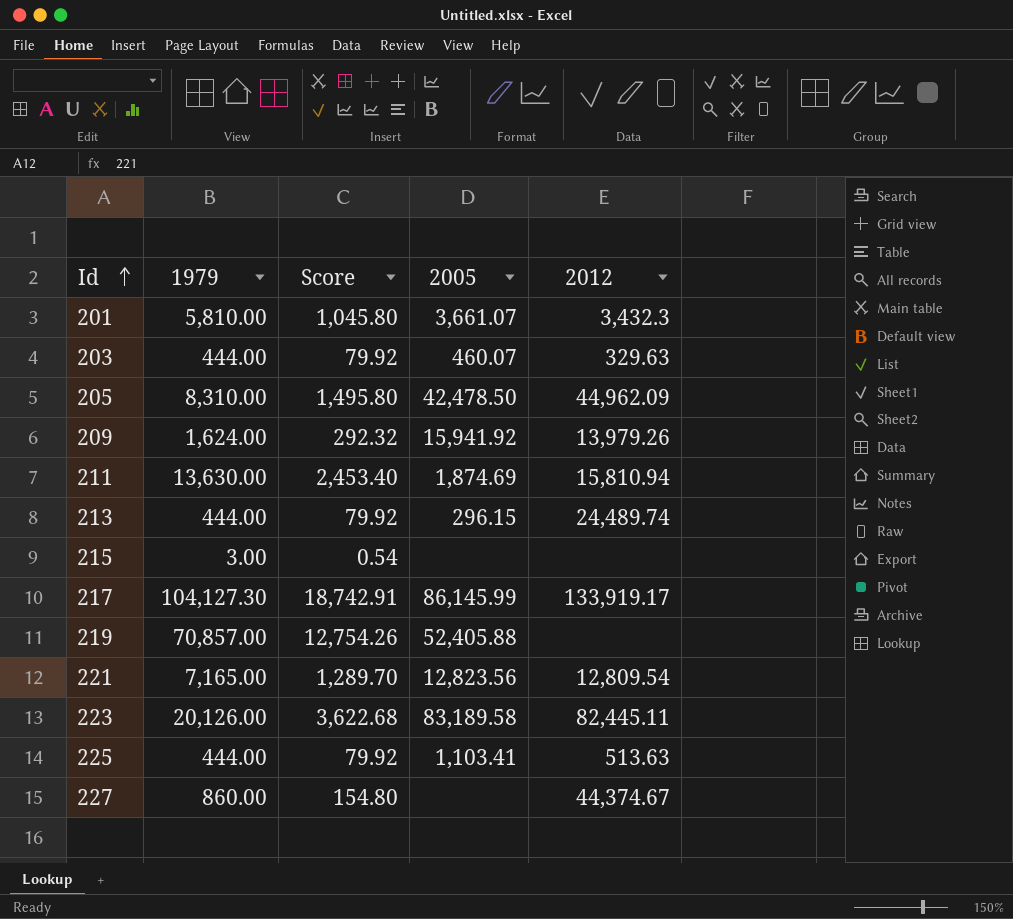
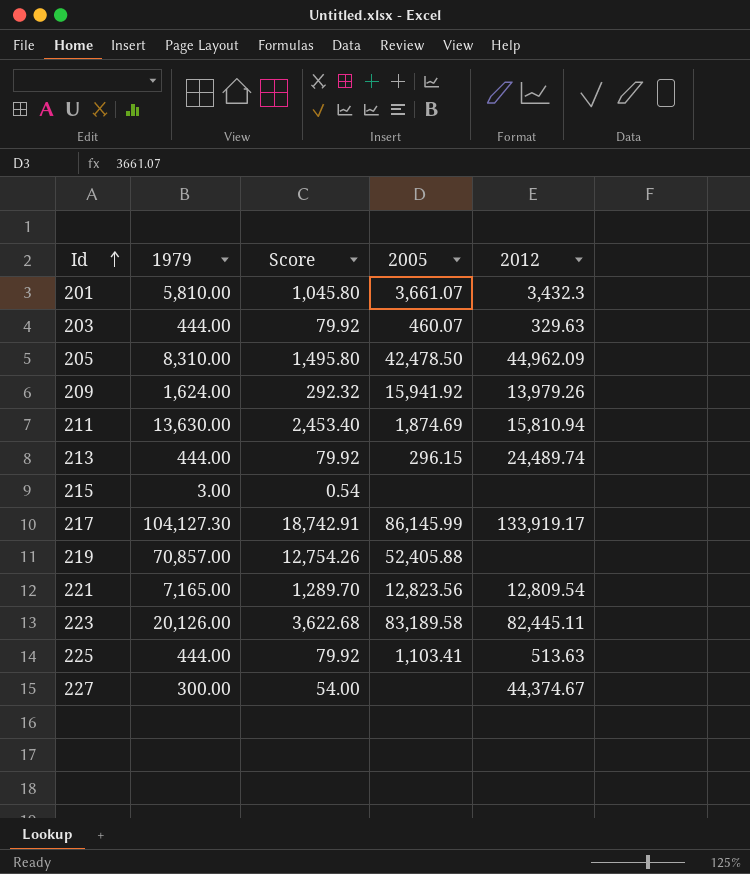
227 | 1979: 860.00 -> 300.00
227 | Score: 154.80 -> 54.00

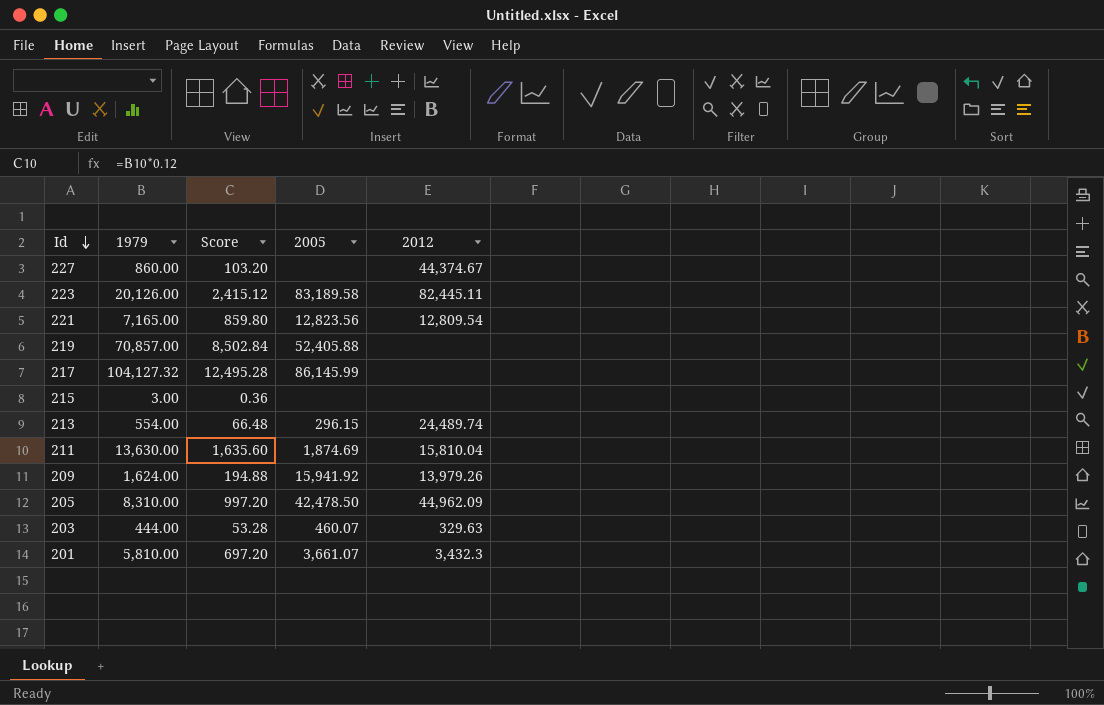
row order: Id ascending -> Id descending
column Score | formula: [1979] * 0.18 -> [1979] * 0.12
row 225: 444.00 | 79.92 | 1,103.41 | 513.63 -> none
227 | 1979: 300.00 -> 860.00
217 | 1979: 104,127.30 -> 104,127.32
217 | 2012: 133,919.17 -> none
213 | 1979: 444.00 -> 554.00
211 | 2012: 15,810.94 -> 15,810.04

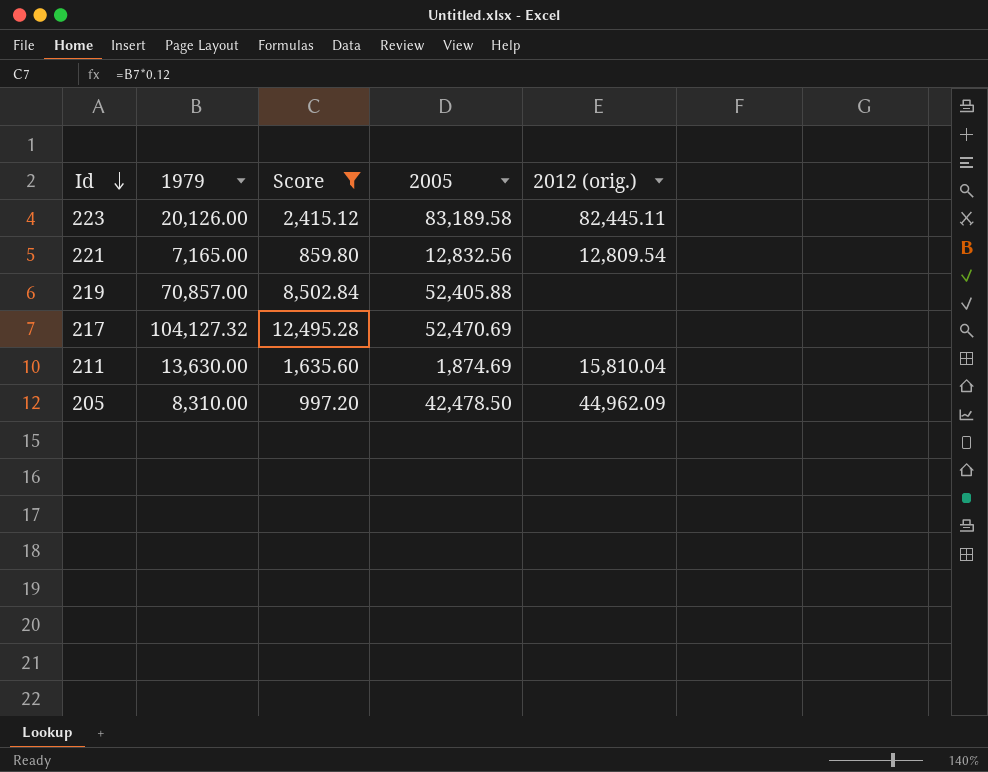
filter: none -> Score >= 859.80
column name: 2012 -> 2012 (orig.)
221 | 2005: 12,823.56 -> 12,832.56
217 | 2005: 86,145.99 -> 52,470.69

